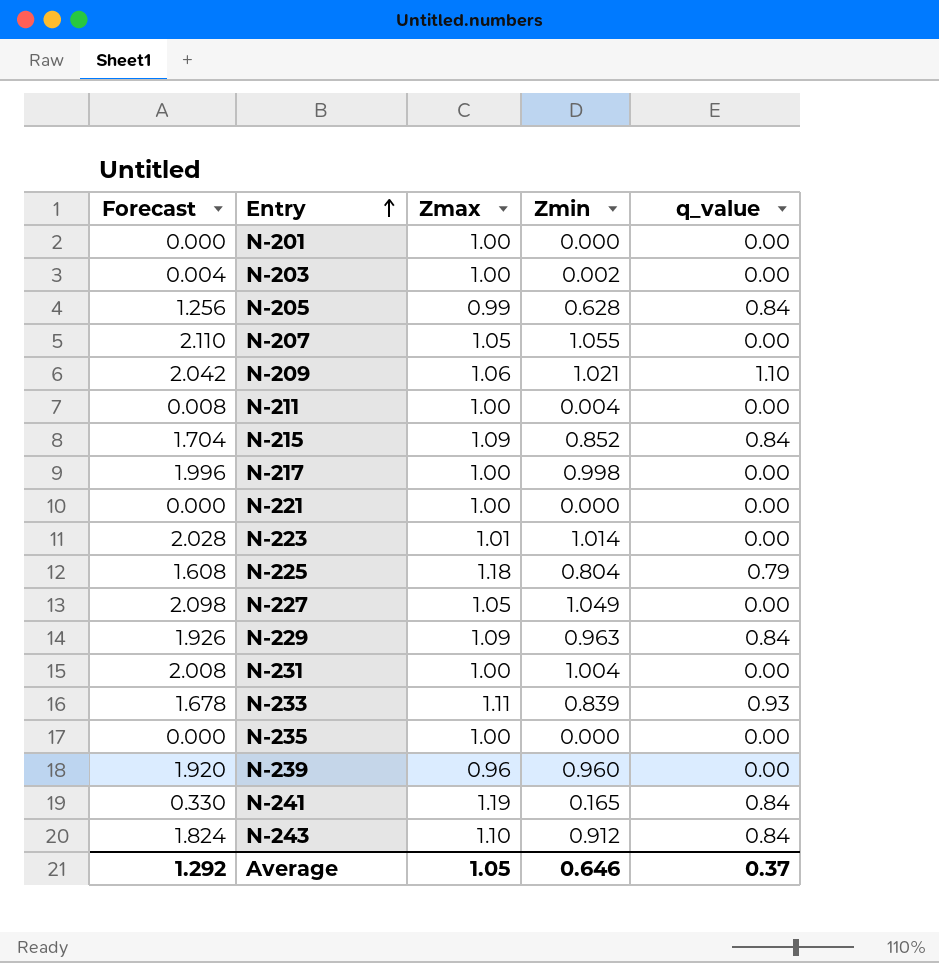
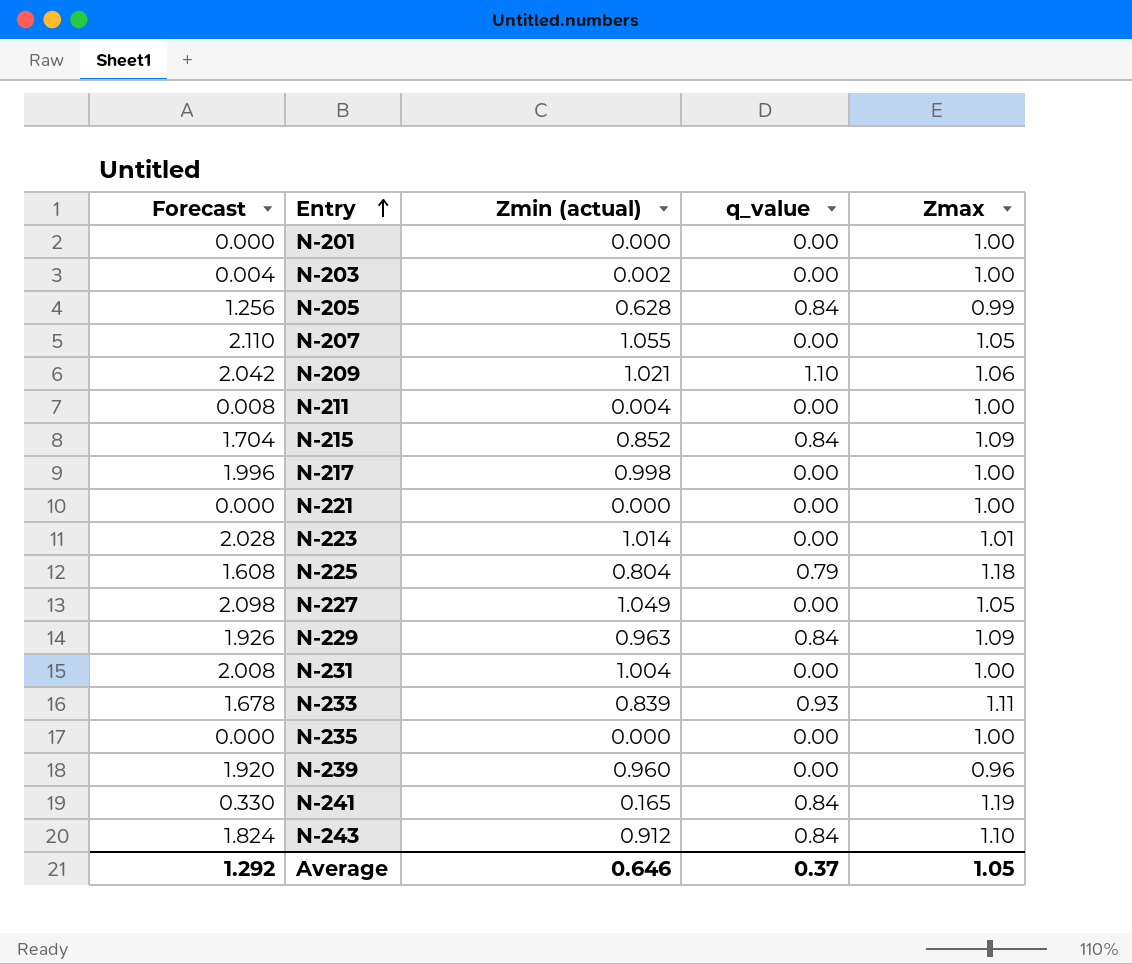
column name: Zmin -> Zmin (actual)
column Zmax | position: 3 -> 5

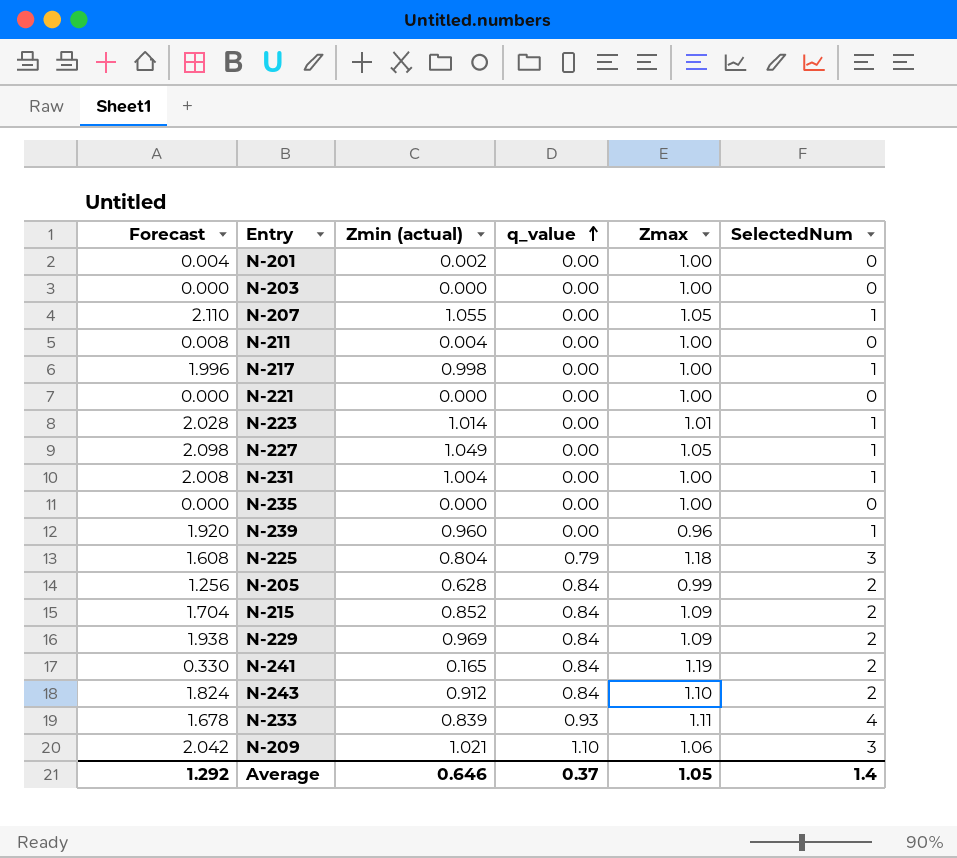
row order: Entry ascending -> q_value ascending
column SelectedNum | position: none -> 6
N-201 | Forecast: 0.000 -> 0.004
N-201 | Zmin (actual): 0.000 -> 0.002
N-203 | Forecast: 0.004 -> 0.000
N-203 | Zmin (actual): 0.002 -> 0.000
N-229 | Forecast: 1.926 -> 1.938
N-229 | Zmin (actual): 0.963 -> 0.969

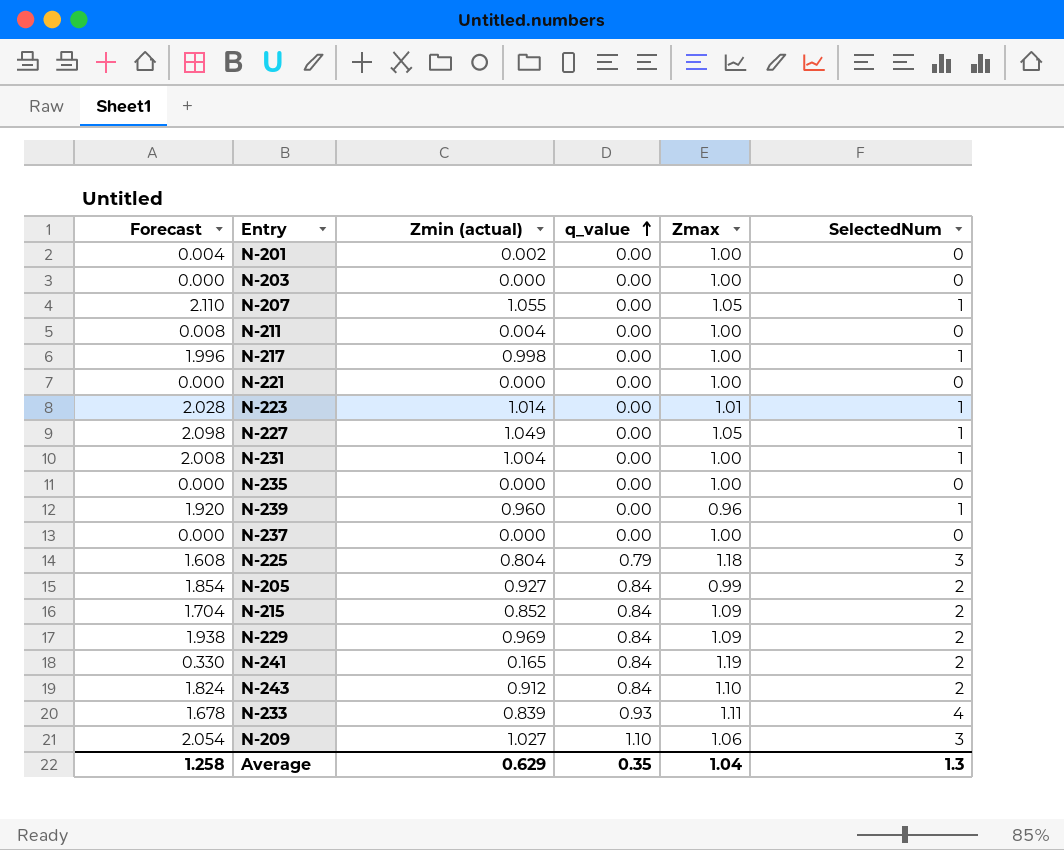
row N-237: none -> 0.000 | 0.000 | 0.00 | 1.00 | 0
N-205 | Forecast: 1.256 -> 1.854
N-205 | Zmin (actual): 0.628 -> 0.927
N-209 | Forecast: 2.042 -> 2.054
N-209 | Zmin (actual): 1.021 -> 1.027
Average | Forecast: 1.292 -> 1.258
Average | Zmin (actual): 0.646 -> 0.629
Average | q_value: 0.37 -> 0.35
Average | Zmax: 1.05 -> 1.04
Average | SelectedNum: 1.4 -> 1.3

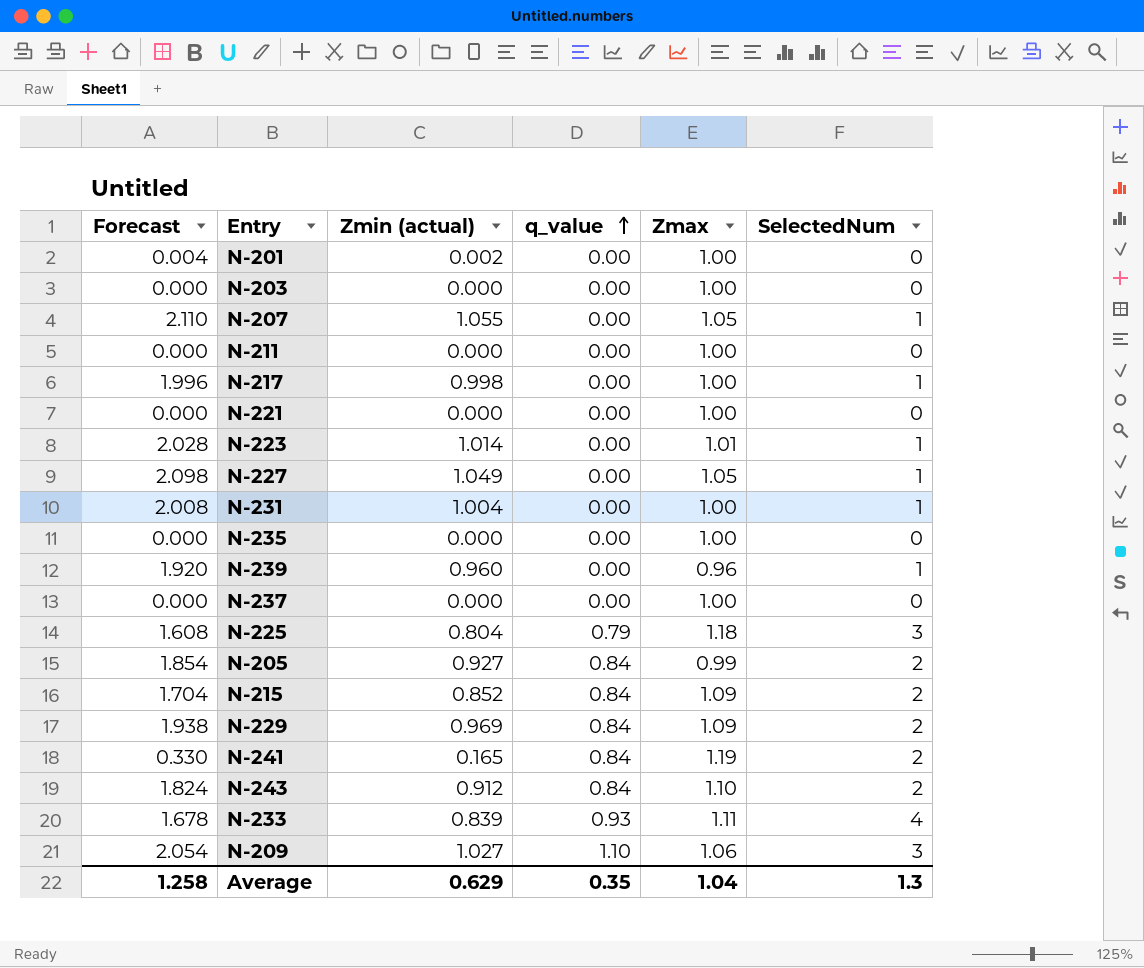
N-211 | Forecast: 0.008 -> 0.000
N-211 | Zmin (actual): 0.004 -> 0.000

